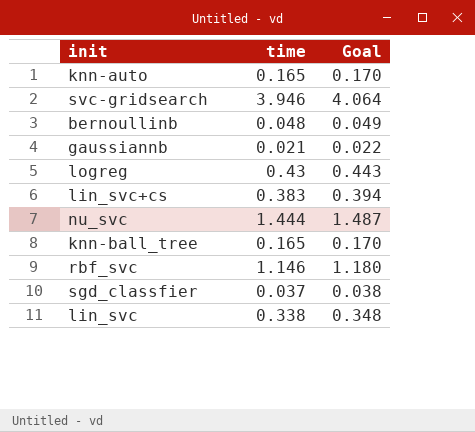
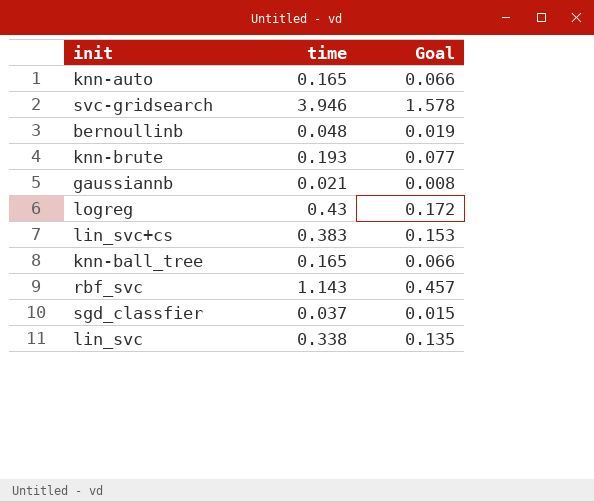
column Goal | formula: [time] * 1.03 -> [time] * 0.4
row nu_svc: 1.444 | 1.487 -> none
row knn-brute: none -> 0.193 | 0.077
rbf_svc | time: 1.146 -> 1.143

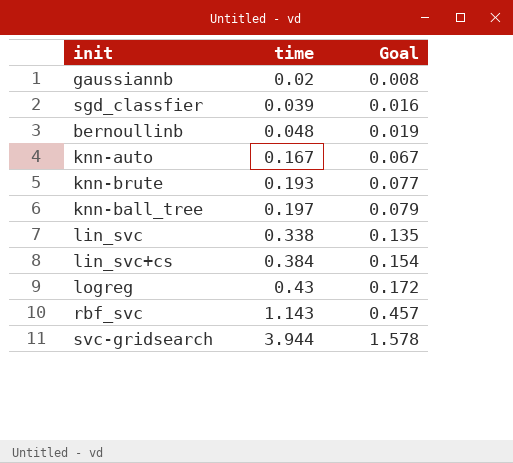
row order: none -> time ascending
gaussiannb | time: 0.021 -> 0.02
sgd_classfier | time: 0.037 -> 0.039
sgd_classfier | Goal: 0.015 -> 0.016
knn-auto | time: 0.165 -> 0.167
knn-auto | Goal: 0.066 -> 0.067
knn-ball_tree | time: 0.165 -> 0.197
knn-ball_tree | Goal: 0.066 -> 0.079
lin_svc+cs | time: 0.383 -> 0.384
lin_svc+cs | Goal: 0.153 -> 0.154
svc-gridsearch | time: 3.946 -> 3.944

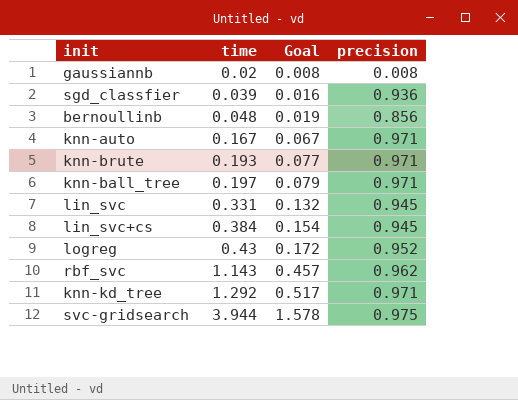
column precision | position: none -> 4
lin_svc | time: 0.338 -> 0.331
lin_svc | Goal: 0.135 -> 0.132
row knn-kd_tree: none -> 1.292 | 0.517 | 0.971

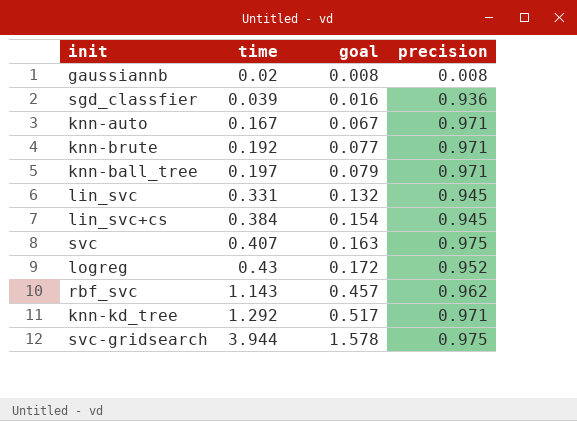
column name: Goal -> goal
row bernoullinb: 0.048 | 0.019 | 0.856 -> none
knn-brute | time: 0.193 -> 0.192
row svc: none -> 0.407 | 0.163 | 0.975

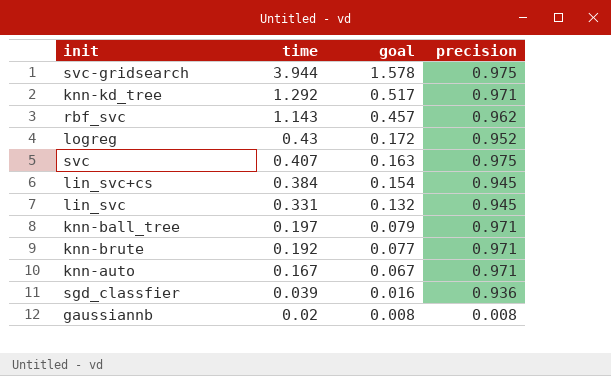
row order: time ascending -> time descending

